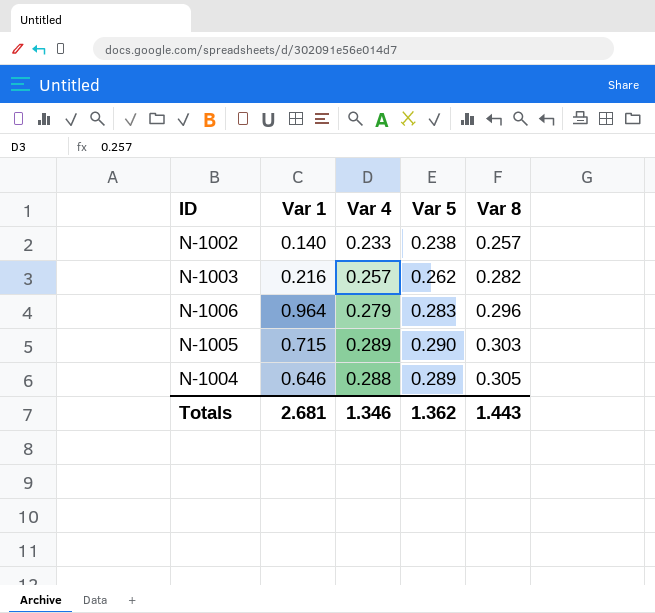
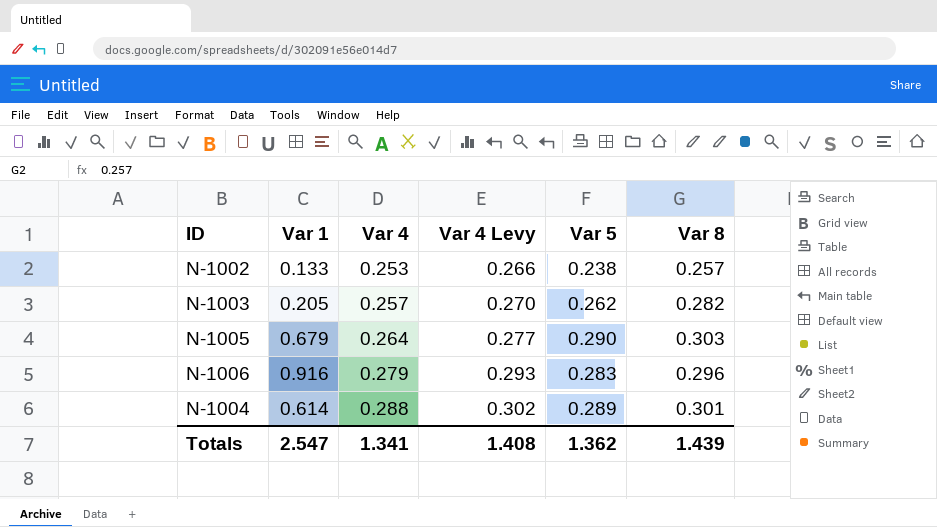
row order: Var 8 ascending -> Var 4 ascending
column Var 4 Levy | formula: none -> [Var 4] * 1.05
N-1002 | Var 1: 0.140 -> 0.133
N-1002 | Var 4: 0.233 -> 0.253
N-1003 | Var 1: 0.216 -> 0.205
N-1005 | Var 1: 0.715 -> 0.679
N-1005 | Var 4: 0.289 -> 0.264
N-1006 | Var 1: 0.964 -> 0.916
N-1004 | Var 1: 0.646 -> 0.614
N-1004 | Var 8: 0.305 -> 0.301
Totals | Var 1: 2.681 -> 2.547
Totals | Var 4: 1.346 -> 1.341
Totals | Var 8: 1.443 -> 1.439

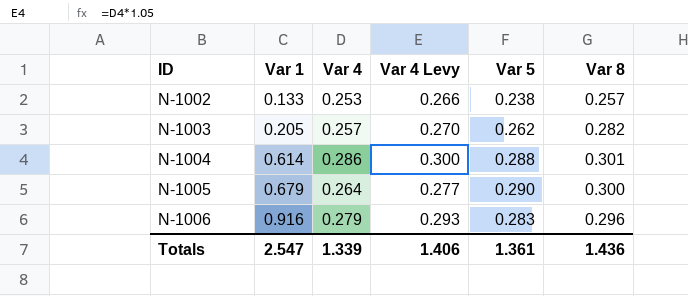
row order: Var 4 ascending -> ID ascending
N-1004 | Var 4: 0.288 -> 0.286
N-1004 | Var 4 Levy: 0.302 -> 0.300
N-1004 | Var 5: 0.289 -> 0.288
N-1005 | Var 8: 0.303 -> 0.300
Totals | Var 4: 1.341 -> 1.339
Totals | Var 4 Levy: 1.408 -> 1.406
Totals | Var 5: 1.362 -> 1.361
Totals | Var 8: 1.439 -> 1.436

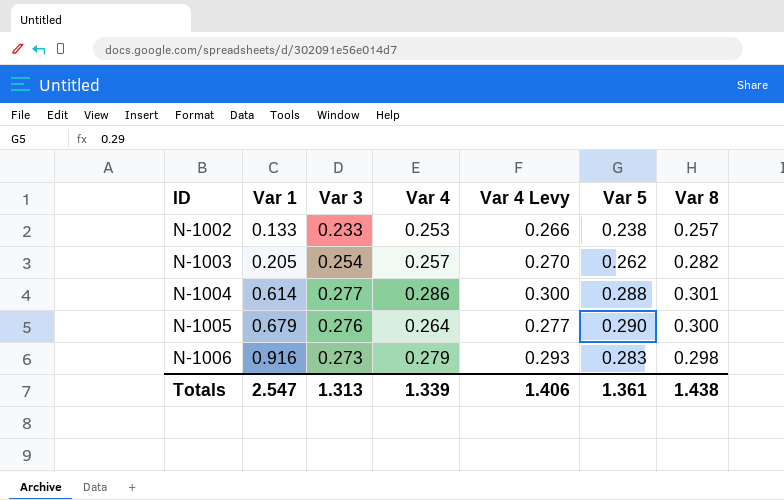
column Var 3 | position: none -> 3
N-1006 | Var 8: 0.296 -> 0.298
Totals | Var 8: 1.436 -> 1.438

